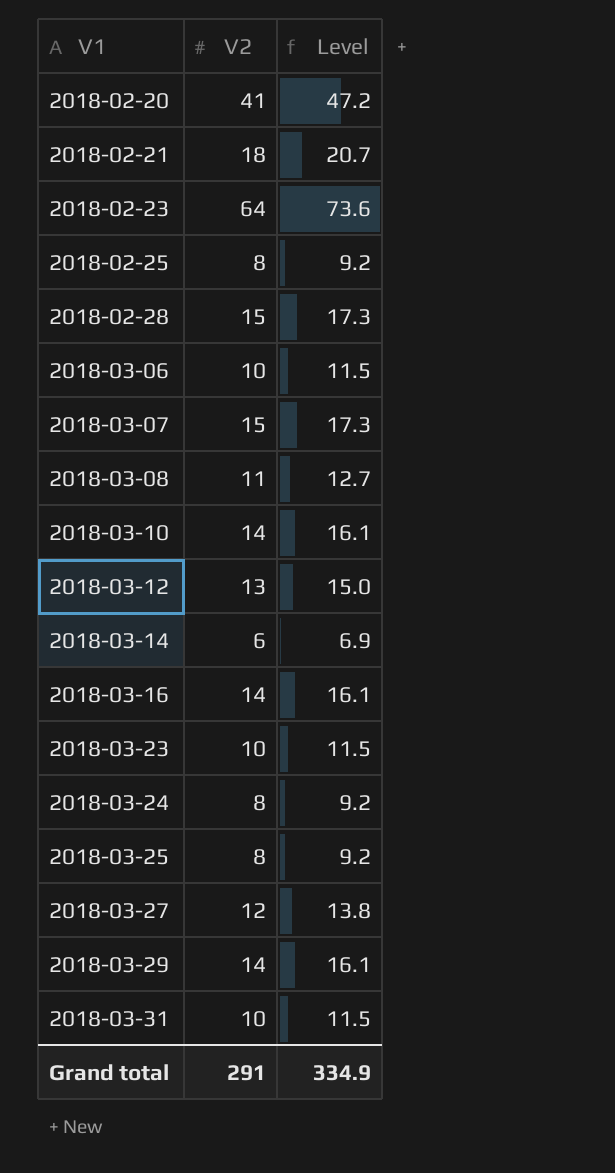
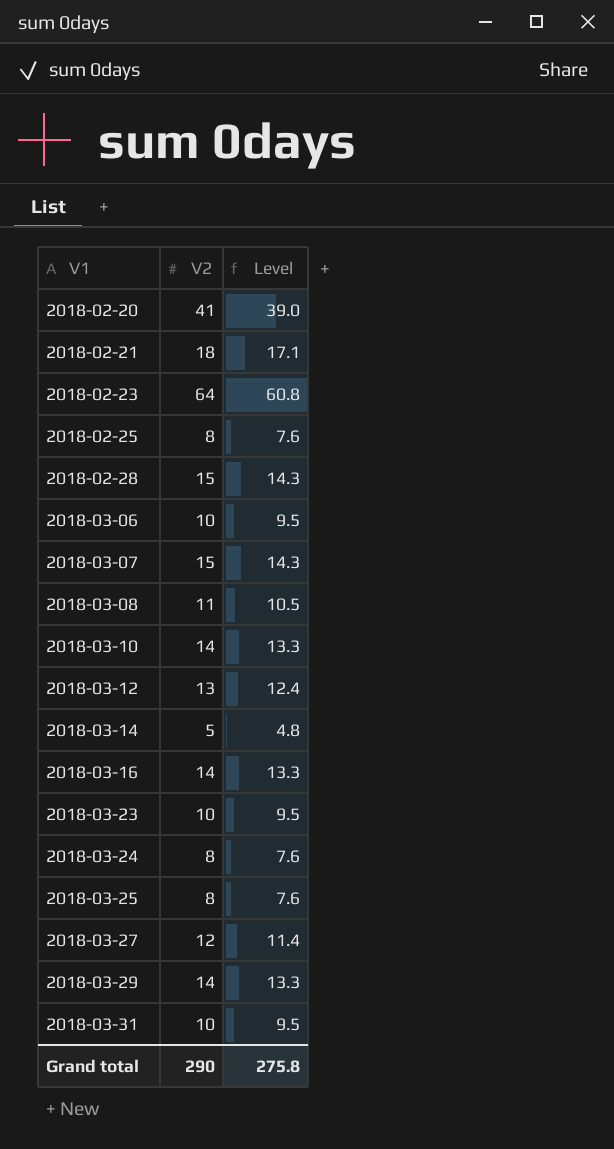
column Level | formula: [V2] * 1.15 -> [V2] * 0.95
2018-03-14 | V2: 6 -> 5
Grand total | V2: 291 -> 290
Grand total | Level: 334.9 -> 275.8

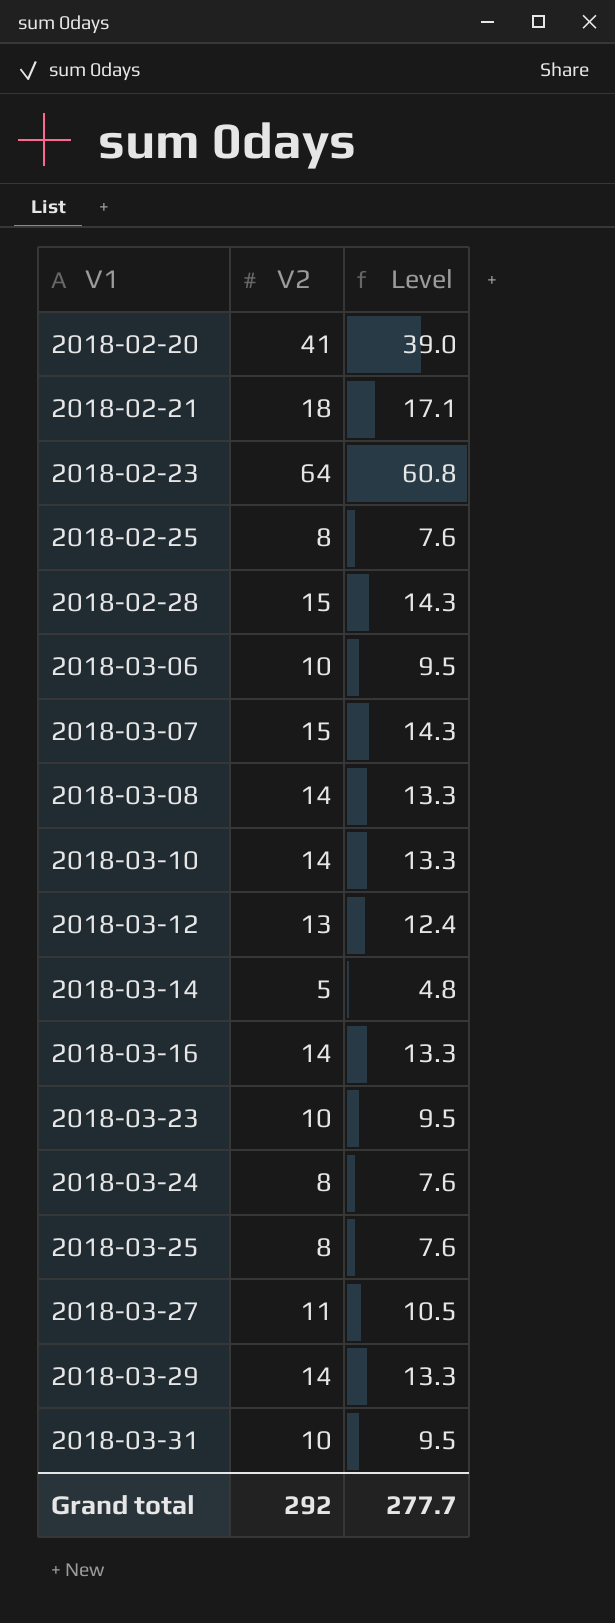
2018-03-08 | V2: 11 -> 14
2018-03-08 | Level: 10.5 -> 13.3
2018-03-27 | V2: 12 -> 11
2018-03-27 | Level: 11.4 -> 10.5
Grand total | V2: 290 -> 292
Grand total | Level: 275.8 -> 277.7

